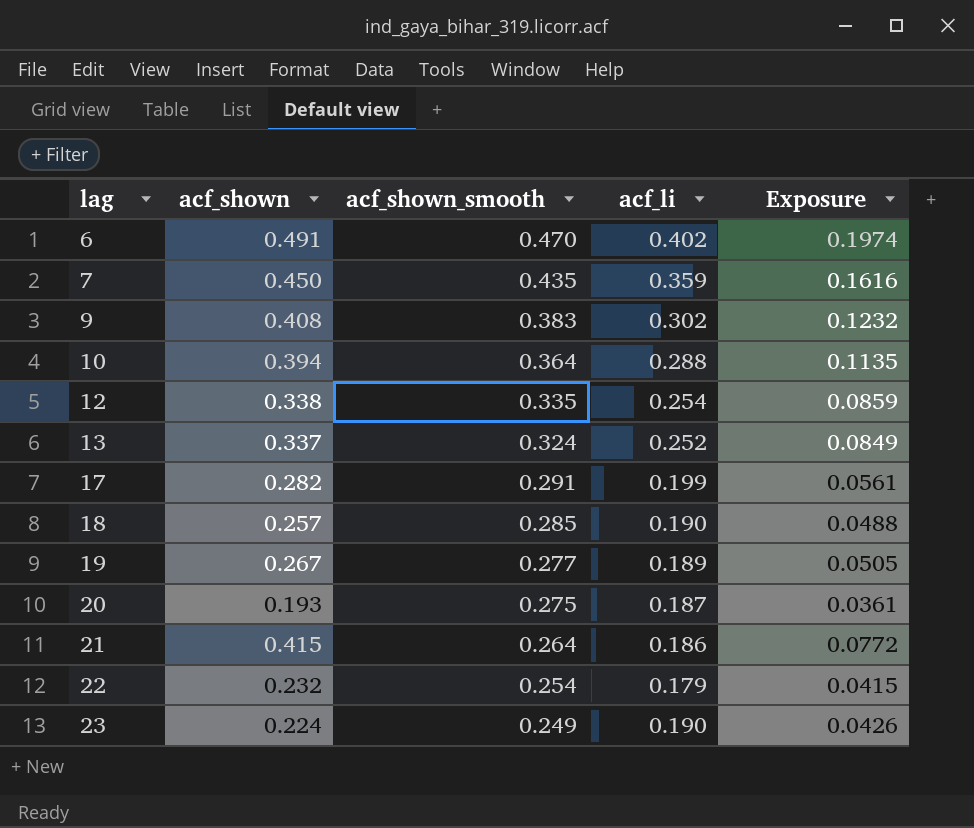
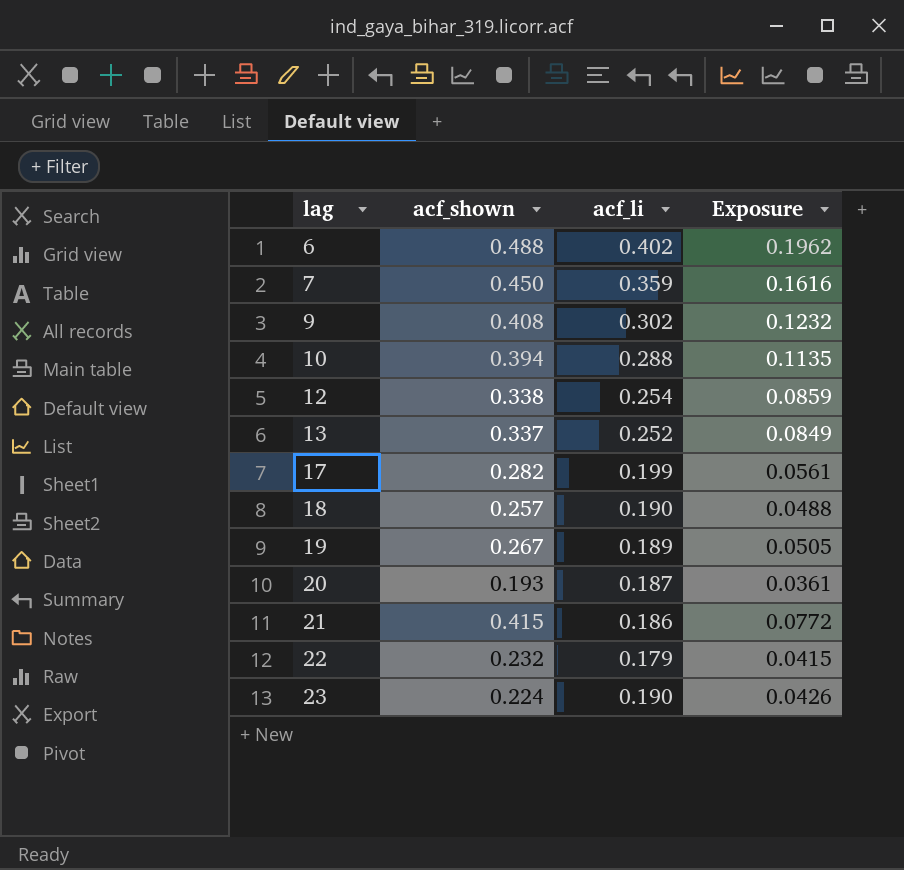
column acf_shown_smooth | position: 3 -> none
6 | acf_shown: 0.491 -> 0.488
6 | Exposure: 0.1974 -> 0.1962

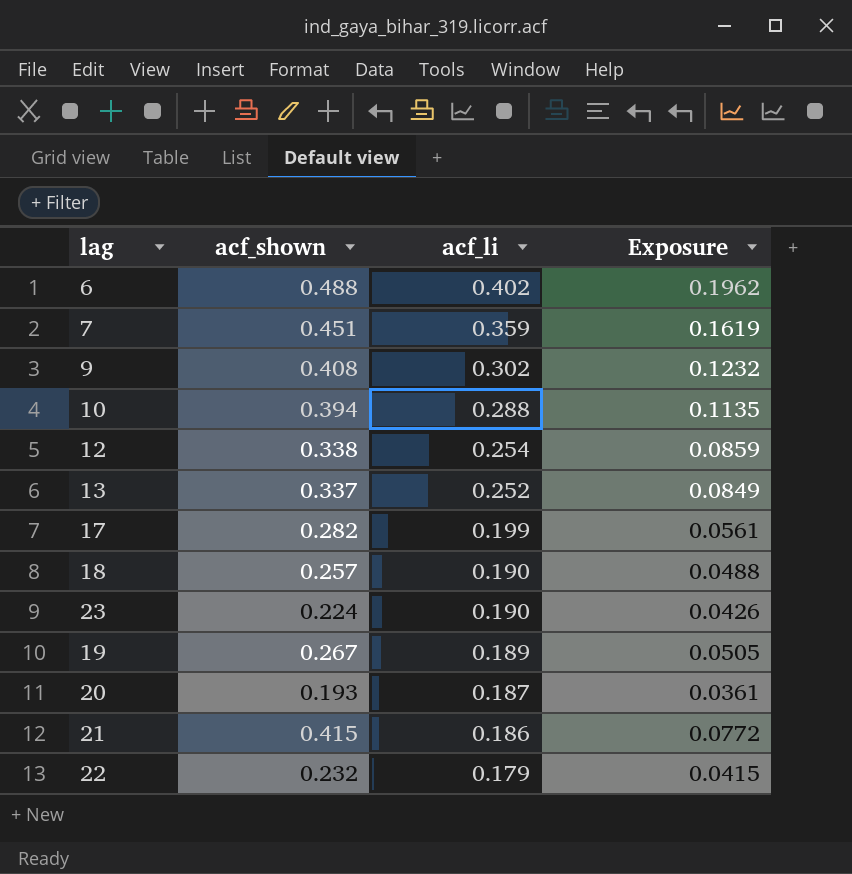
row order: lag ascending -> acf_li descending
7 | acf_shown: 0.450 -> 0.451
7 | Exposure: 0.1616 -> 0.1619

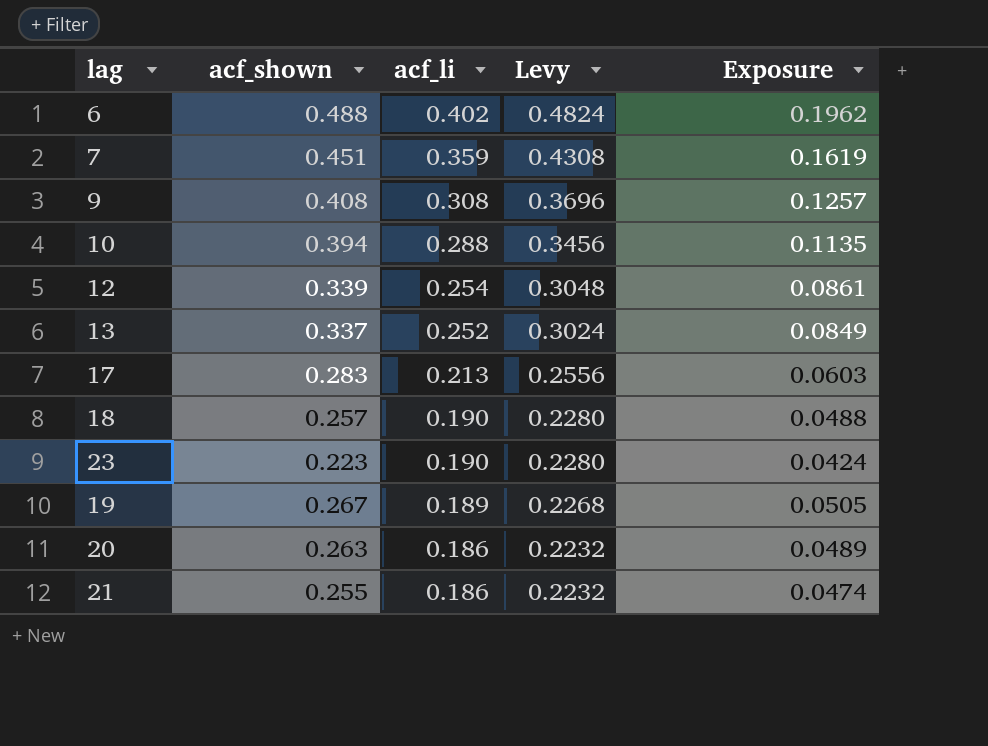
column Levy | formula: none -> [acf_li] * 1.2
row 22: 0.232 | 0.179 | 0.0415 -> none
9 | acf_li: 0.302 -> 0.308
9 | Exposure: 0.1232 -> 0.1257
12 | acf_shown: 0.338 -> 0.339
12 | Exposure: 0.0859 -> 0.0861
17 | acf_shown: 0.282 -> 0.283
17 | acf_li: 0.199 -> 0.213
17 | Exposure: 0.0561 -> 0.0603
23 | acf_shown: 0.224 -> 0.223
23 | Exposure: 0.0426 -> 0.0424
20 | acf_shown: 0.193 -> 0.263
20 | acf_li: 0.187 -> 0.186
20 | Exposure: 0.0361 -> 0.0489
21 | acf_shown: 0.415 -> 0.255
21 | Exposure: 0.0772 -> 0.0474

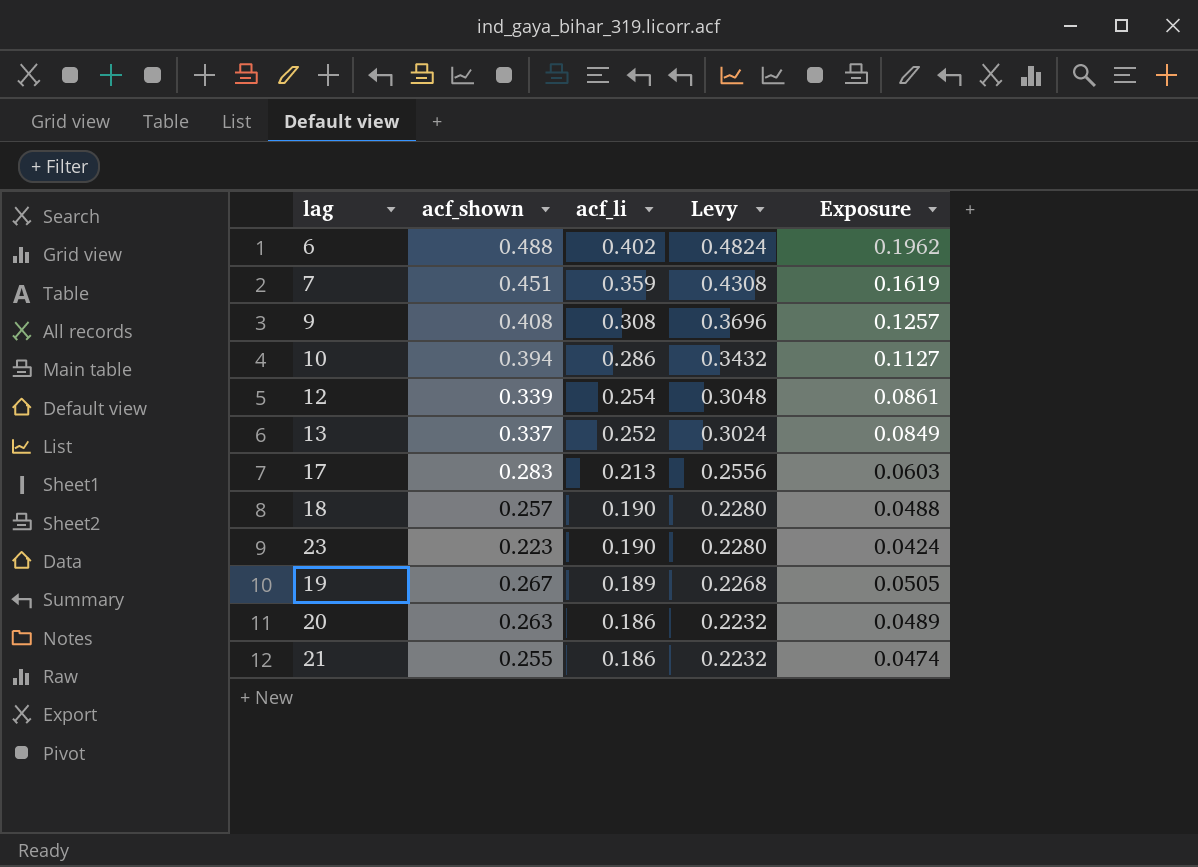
10 | acf_li: 0.288 -> 0.286
10 | Levy: 0.3456 -> 0.3432
10 | Exposure: 0.1135 -> 0.1127

